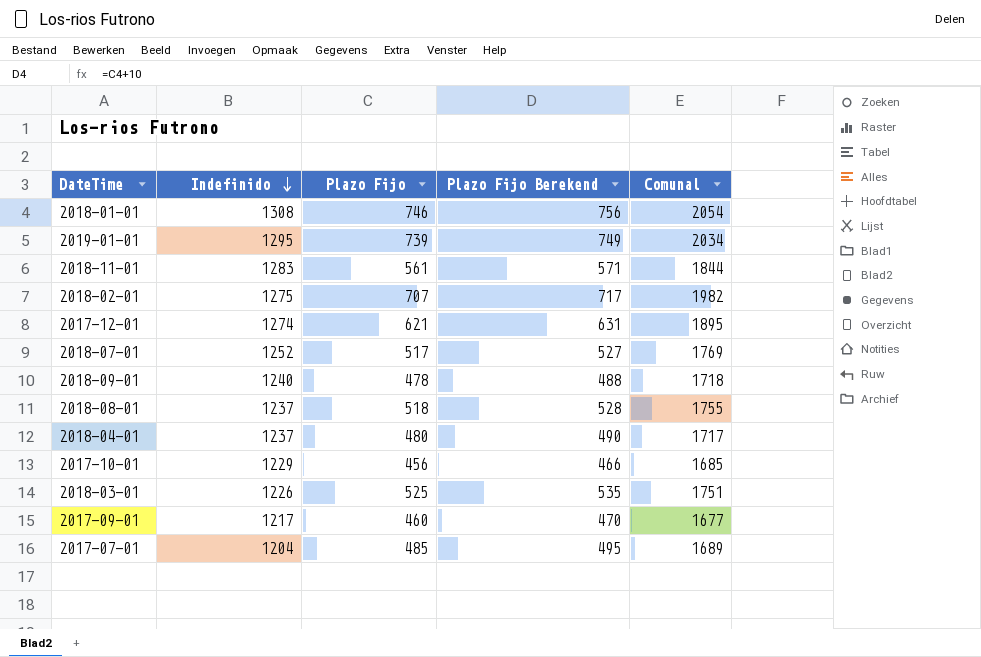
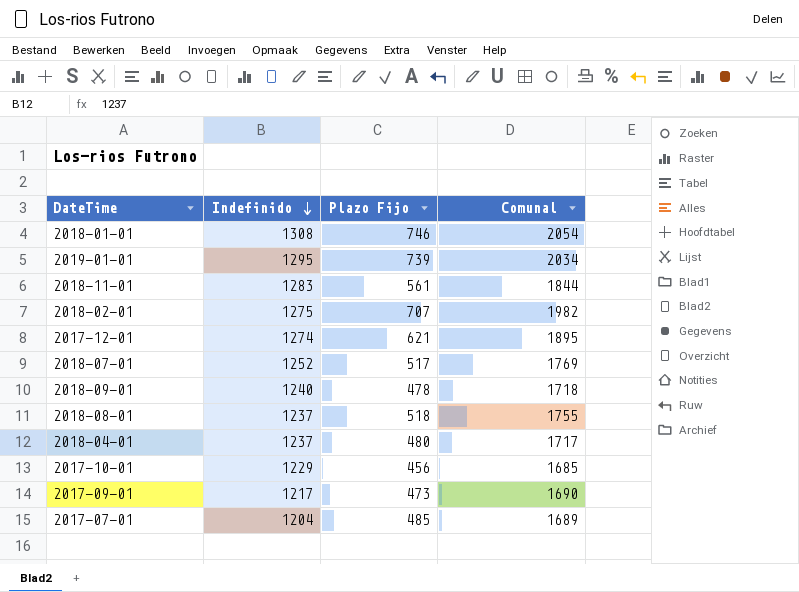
column Plazo Fijo Berekend | formula: [Plazo Fijo] + 10 -> none
row 2018-03-01: 1226 | 525 | 535 | 1751 -> none
2017-09-01 | Plazo Fijo: 460 -> 473
2017-09-01 | Comunal: 1677 -> 1690

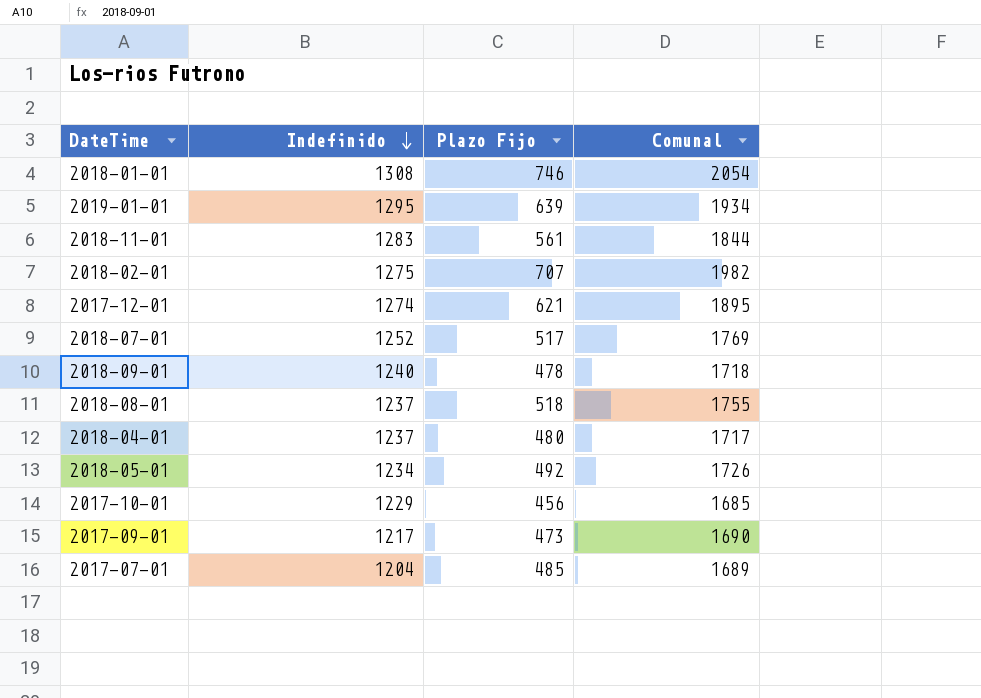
2019-01-01 | Plazo Fijo: 739 -> 639
2019-01-01 | Comunal: 2034 -> 1934
row 2018-05-01: none -> 1234 | 492 | 1726

